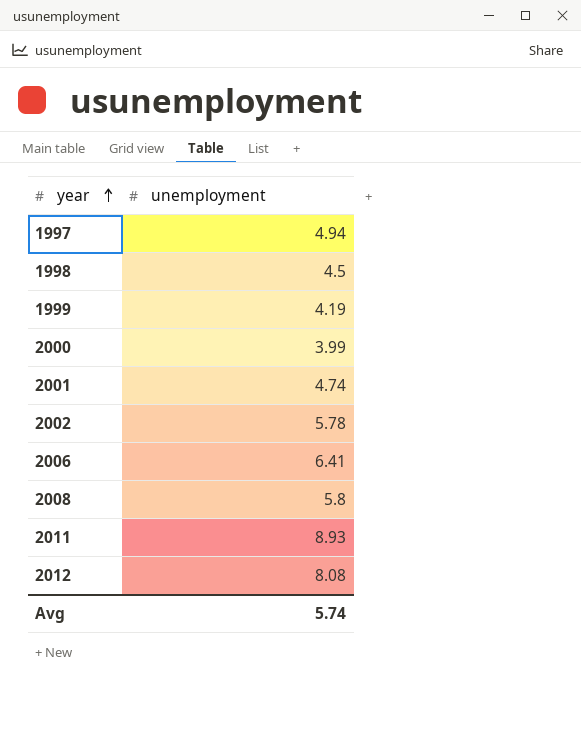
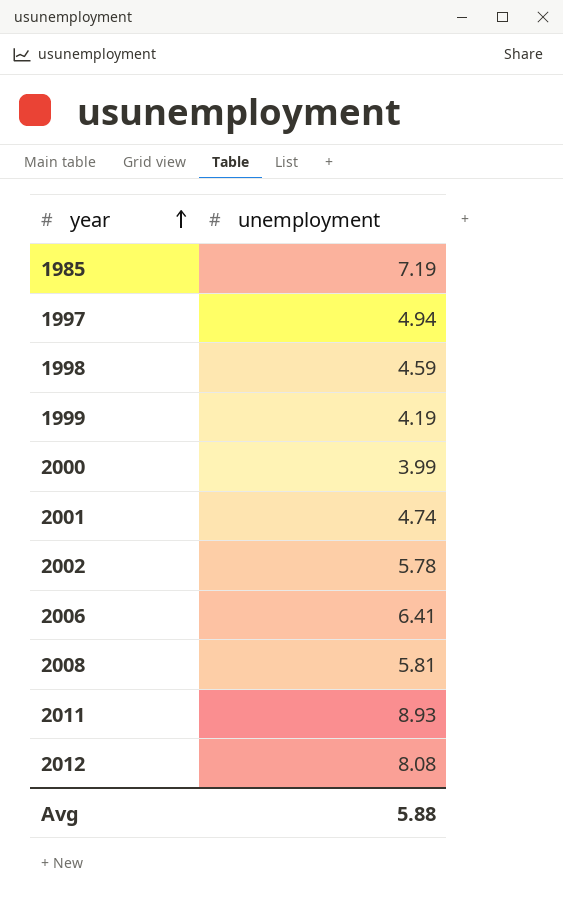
row 1985: none -> 7.19
1998 | unemployment: 4.5 -> 4.59
2008 | unemployment: 5.8 -> 5.81
Avg | unemployment: 5.74 -> 5.88

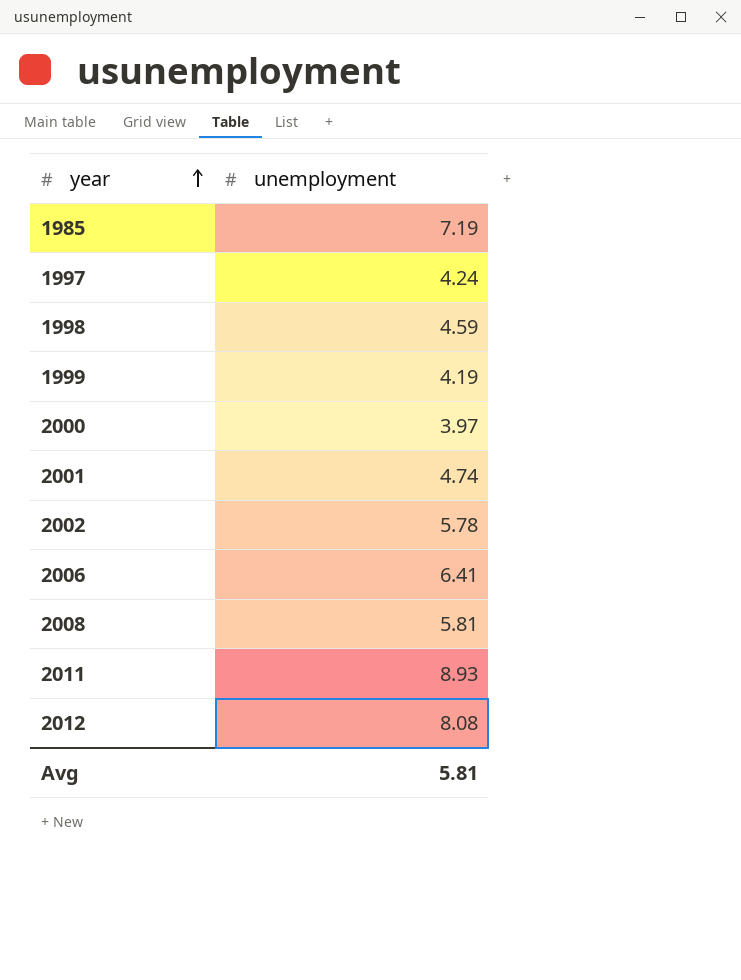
1997 | unemployment: 4.94 -> 4.24
2000 | unemployment: 3.99 -> 3.97
Avg | unemployment: 5.88 -> 5.81

